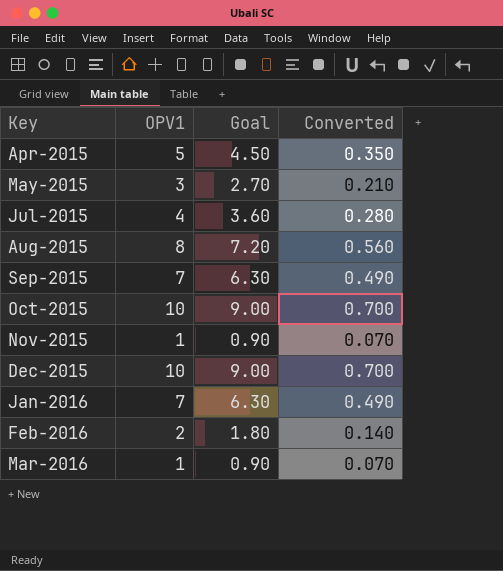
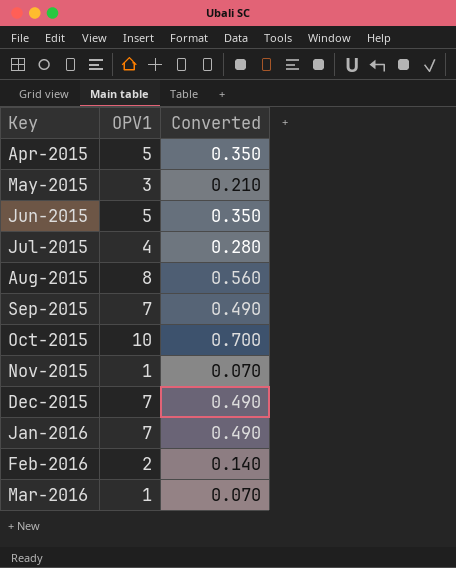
column Goal | formula: [OPV1] * 0.9 -> none
row Jun-2015: none -> 5 | 0.350
Dec-2015 | OPV1: 10 -> 7
Dec-2015 | Converted: 0.700 -> 0.490

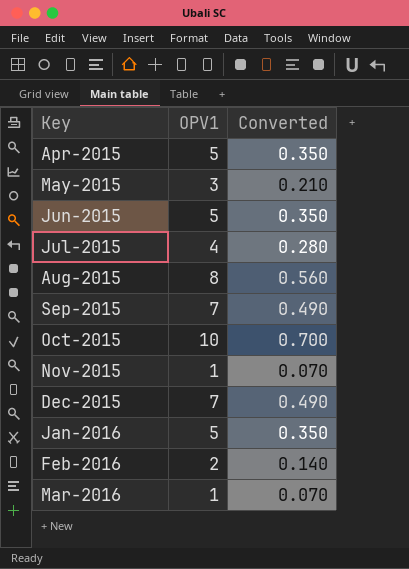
Jan-2016 | OPV1: 7 -> 5
Jan-2016 | Converted: 0.490 -> 0.350

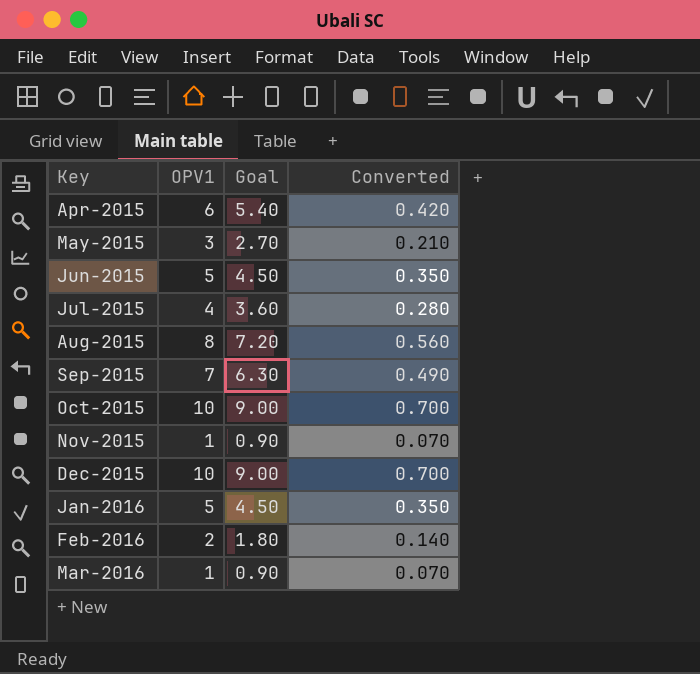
column Goal | formula: none -> [OPV1] * 0.9
Apr-2015 | OPV1: 5 -> 6
Apr-2015 | Converted: 0.350 -> 0.420
Dec-2015 | OPV1: 7 -> 10
Dec-2015 | Converted: 0.490 -> 0.700

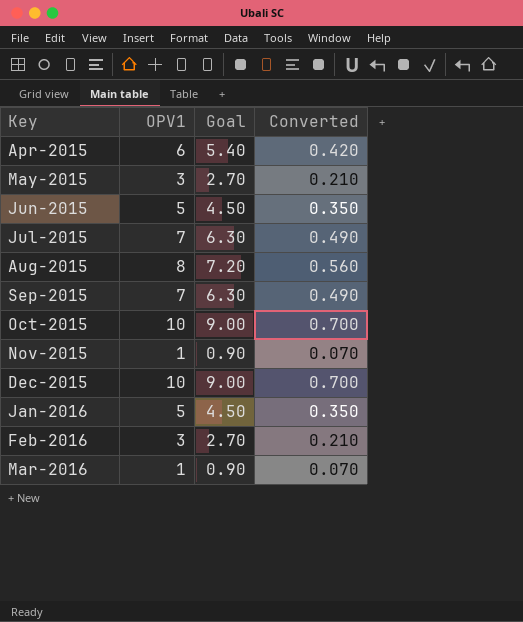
Jul-2015 | OPV1: 4 -> 7
Jul-2015 | Goal: 3.60 -> 6.30
Jul-2015 | Converted: 0.280 -> 0.490
Feb-2016 | OPV1: 2 -> 3
Feb-2016 | Goal: 1.80 -> 2.70
Feb-2016 | Converted: 0.140 -> 0.210

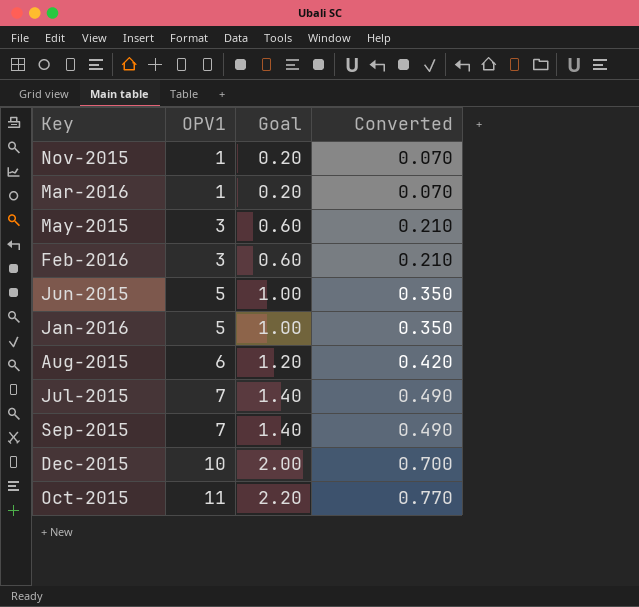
row order: Key ascending -> OPV1 ascending
column Goal | formula: [OPV1] * 0.9 -> [OPV1] * 0.2
row Apr-2015: 6 | 5.40 | 0.420 -> none
Aug-2015 | OPV1: 8 -> 6
Aug-2015 | Converted: 0.560 -> 0.420
Oct-2015 | OPV1: 10 -> 11
Oct-2015 | Converted: 0.700 -> 0.770

